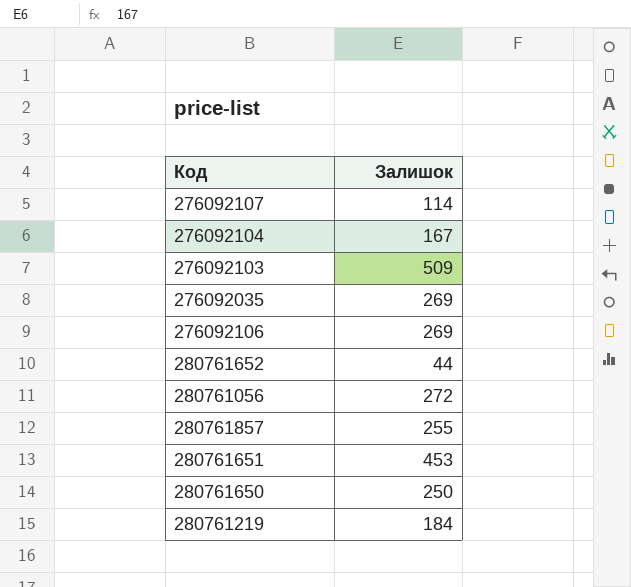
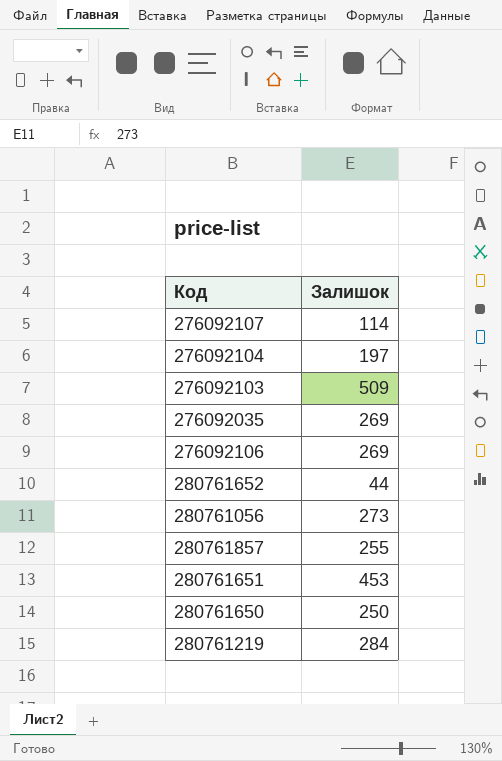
276092104 | Залишок: 167 -> 197
280761056 | Залишок: 272 -> 273
280761219 | Залишок: 184 -> 284

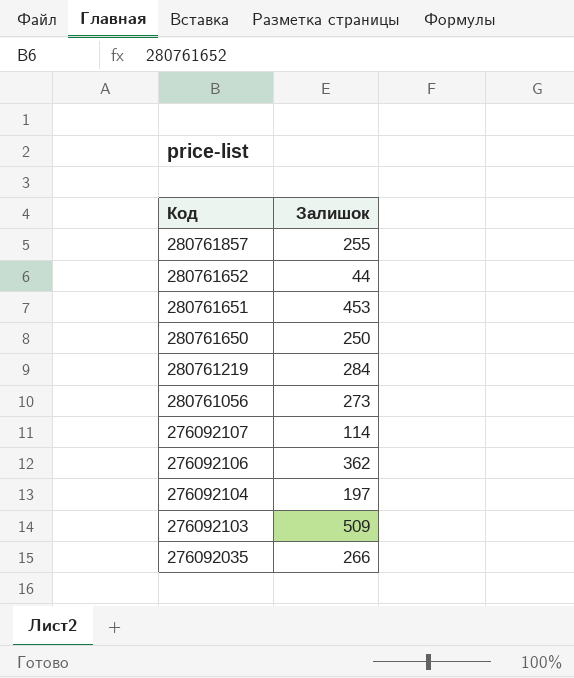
row order: none -> Код descending
276092106 | Залишок: 269 -> 362
276092035 | Залишок: 269 -> 266

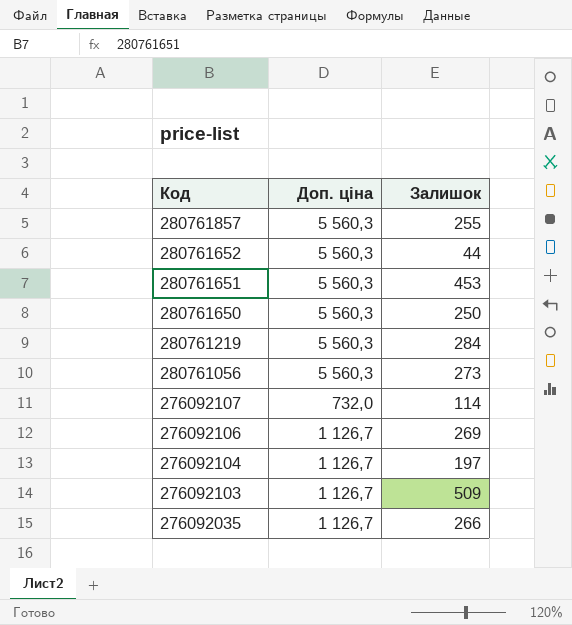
column Доп. ціна | position: none -> 2
276092106 | Залишок: 362 -> 269

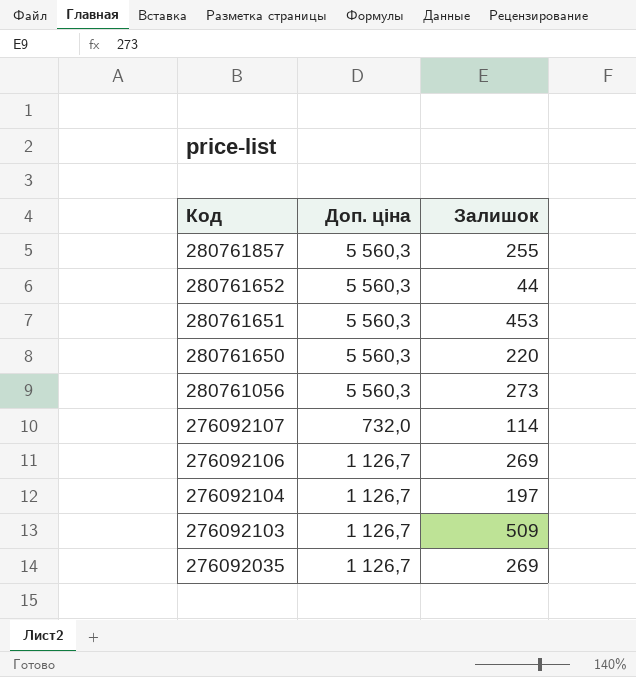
row 280761219: 5 560,3 | 284 -> none
280761650 | Залишок: 250 -> 220
276092035 | Залишок: 266 -> 269

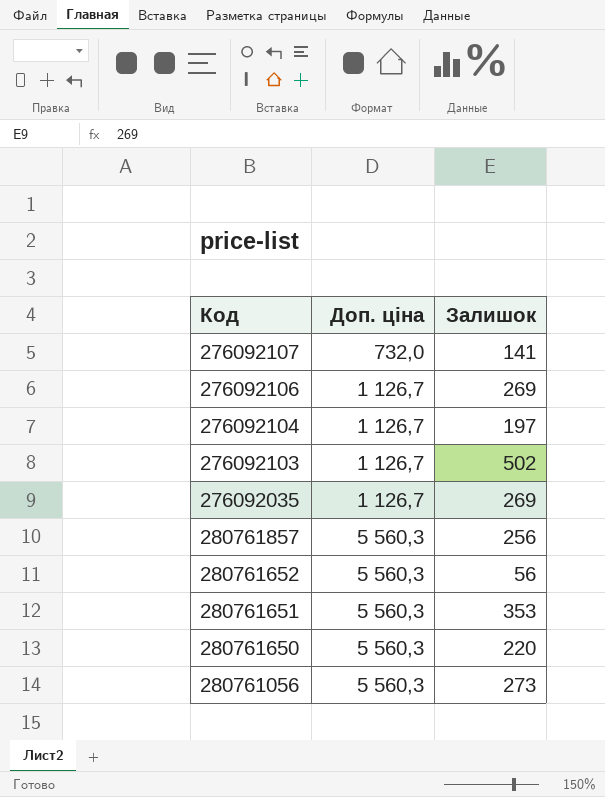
row order: Код descending -> Доп. ціна ascending
276092107 | Залишок: 114 -> 141
276092103 | Залишок: 509 -> 502
280761857 | Залишок: 255 -> 256
280761652 | Залишок: 44 -> 56
280761651 | Залишок: 453 -> 353

